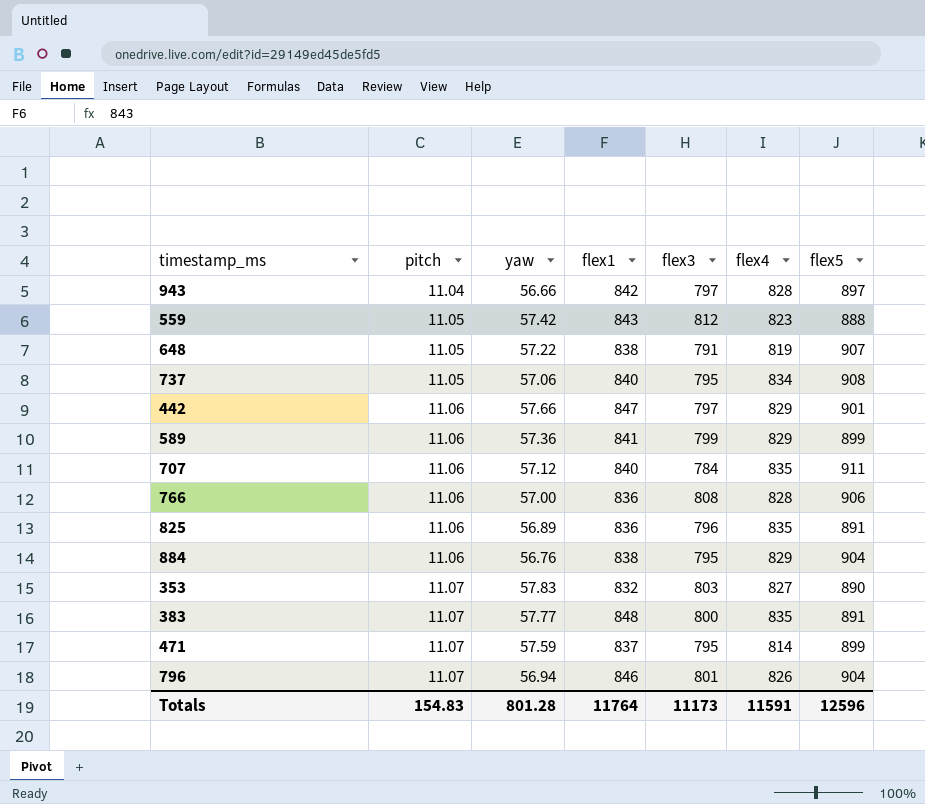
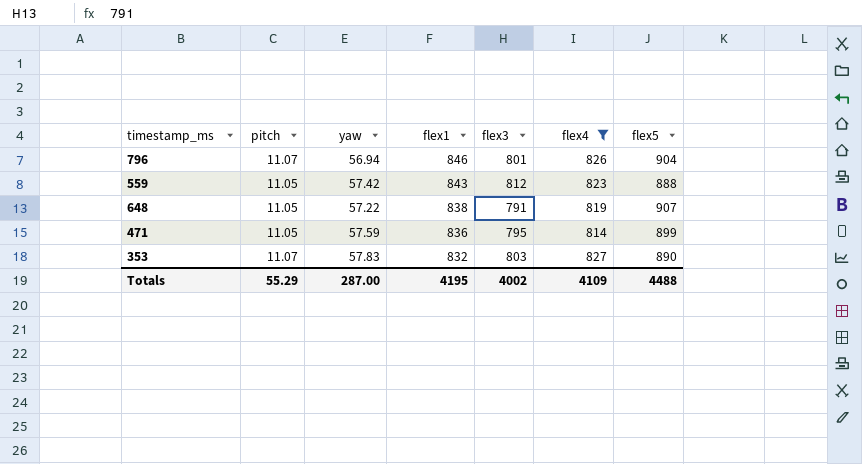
filter: none -> flex4 <= 827
row order: pitch ascending -> flex1 descending
471 | pitch: 11.07 -> 11.05
471 | flex1: 837 -> 836
Totals | pitch: 154.83 -> 55.29
Totals | yaw: 801.28 -> 287.00
Totals | flex1: 11764 -> 4195
Totals | flex3: 11173 -> 4002
Totals | flex4: 11591 -> 4109
Totals | flex5: 12596 -> 4488

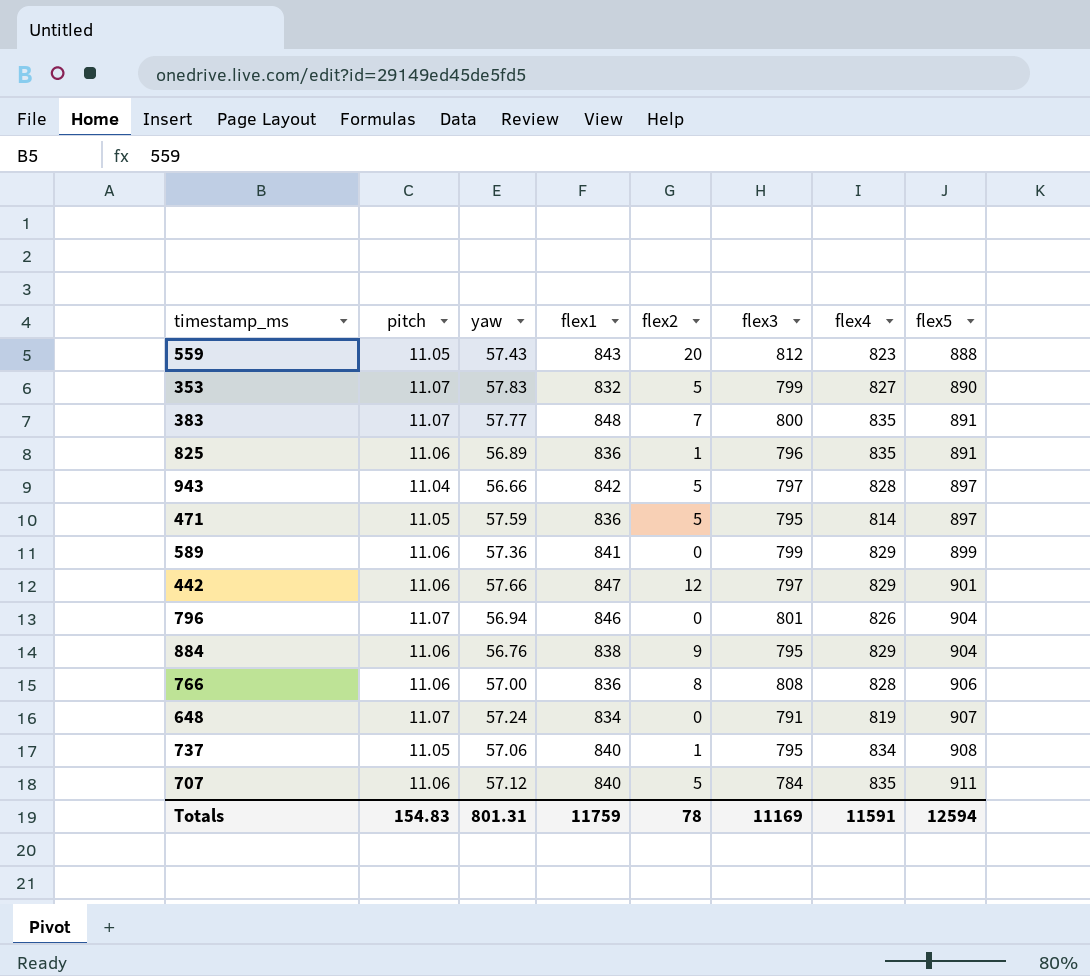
filter: flex4 <= 827 -> none
row order: flex1 descending -> flex5 ascending
column flex2 | position: none -> 5
559 | yaw: 57.42 -> 57.43
353 | flex3: 803 -> 799
471 | flex5: 899 -> 897
648 | pitch: 11.05 -> 11.07
648 | yaw: 57.22 -> 57.24
648 | flex1: 838 -> 834
Totals | pitch: 55.29 -> 154.83
Totals | yaw: 287.00 -> 801.31
Totals | flex1: 4195 -> 11759
Totals | flex3: 4002 -> 11169
Totals | flex4: 4109 -> 11591
Totals | flex5: 4488 -> 12594

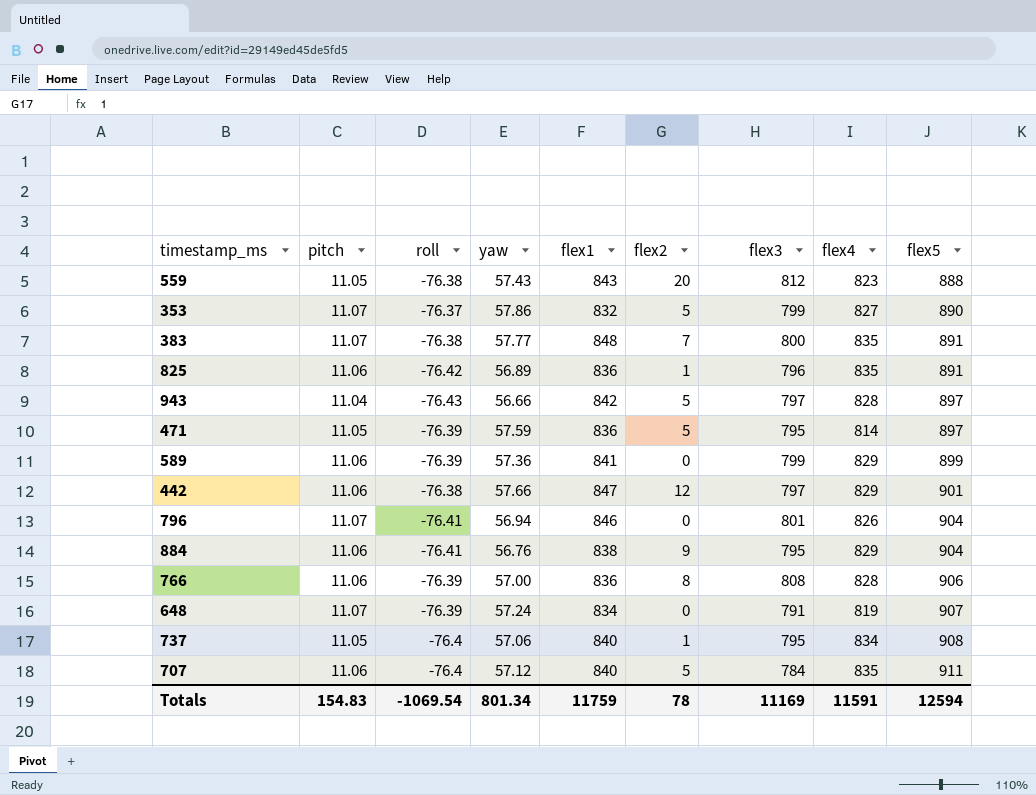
column roll | position: none -> 3
353 | yaw: 57.83 -> 57.86
Totals | yaw: 801.31 -> 801.34

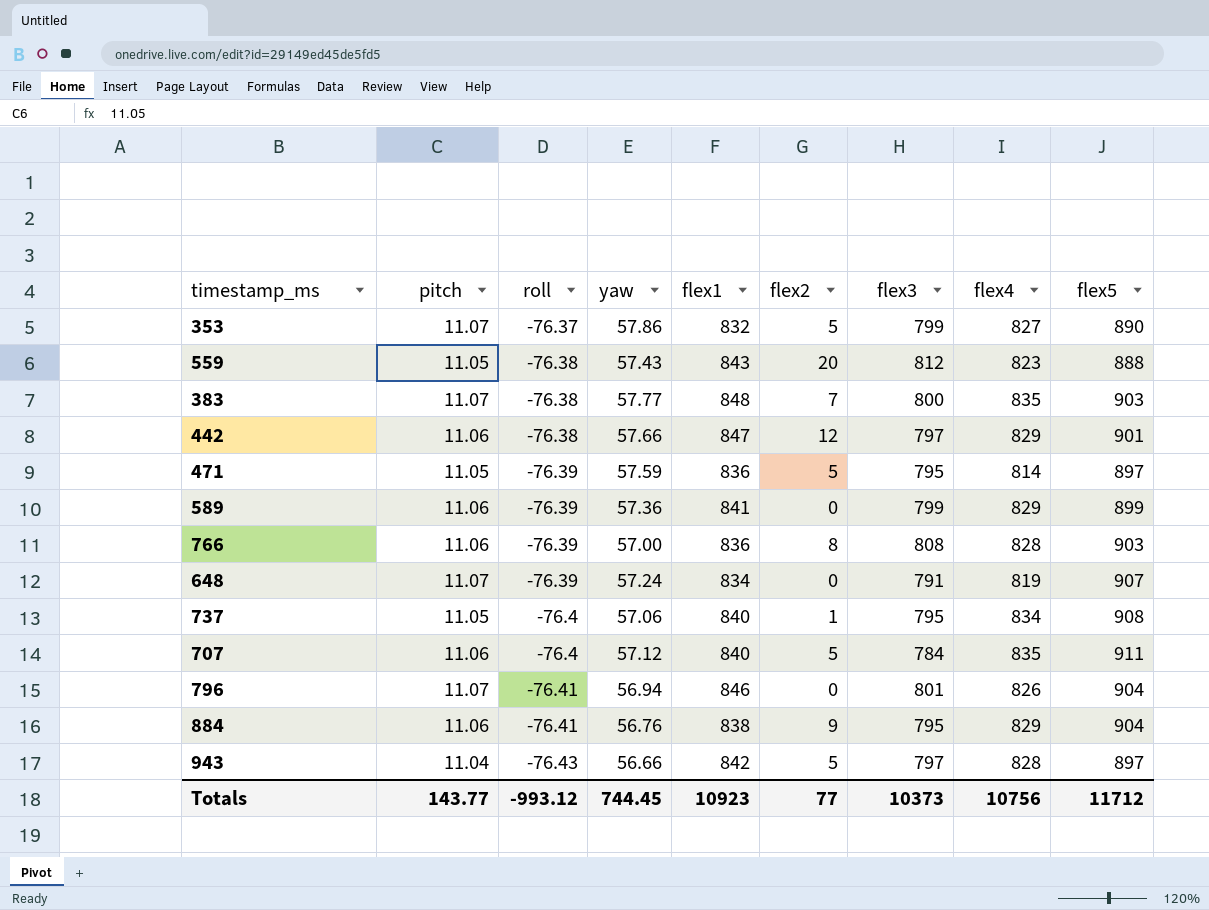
row order: flex5 ascending -> roll descending
row 825: 11.06 | -76.42 | 56.89 | 836 | 1 | 796 | 835 | 891 -> none
383 | flex5: 891 -> 903
766 | flex5: 906 -> 903
Totals | pitch: 154.83 -> 143.77
Totals | roll: -1069.54 -> -993.12
Totals | yaw: 801.34 -> 744.45
Totals | flex1: 11759 -> 10923
Totals | flex2: 78 -> 77
Totals | flex3: 11169 -> 10373
Totals | flex4: 11591 -> 10756
Totals | flex5: 12594 -> 11712

